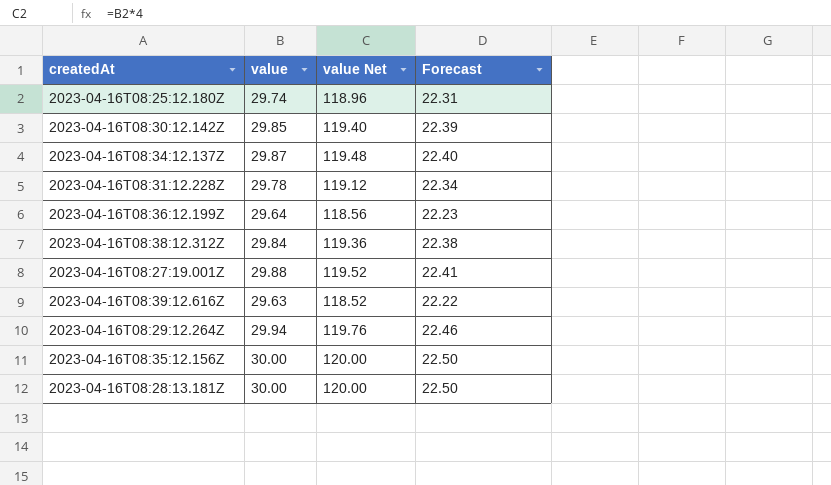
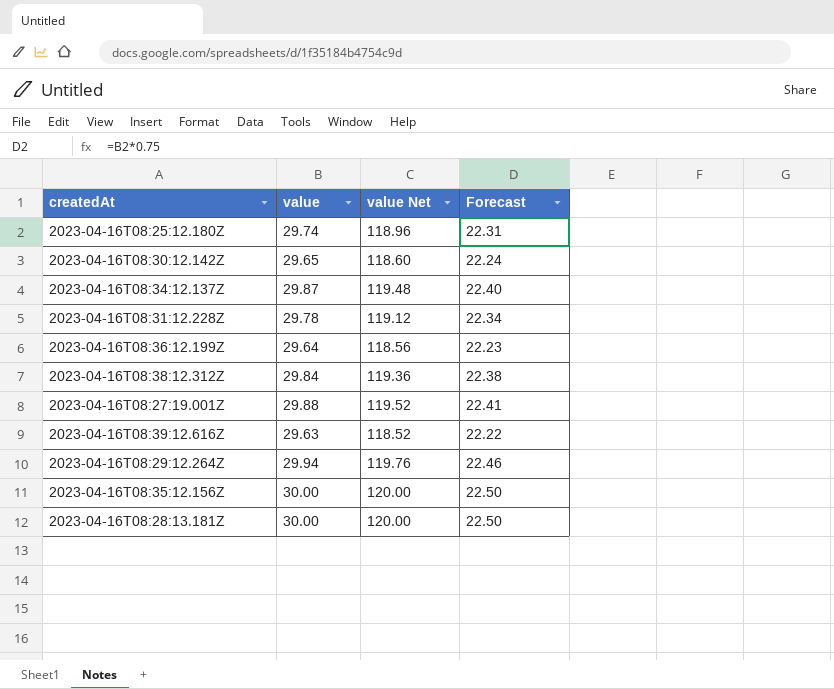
2023-04-16T08:30:12.142Z | value: 29.85 -> 29.65
2023-04-16T08:30:12.142Z | value Net: 119.40 -> 118.60
2023-04-16T08:30:12.142Z | Forecast: 22.39 -> 22.24

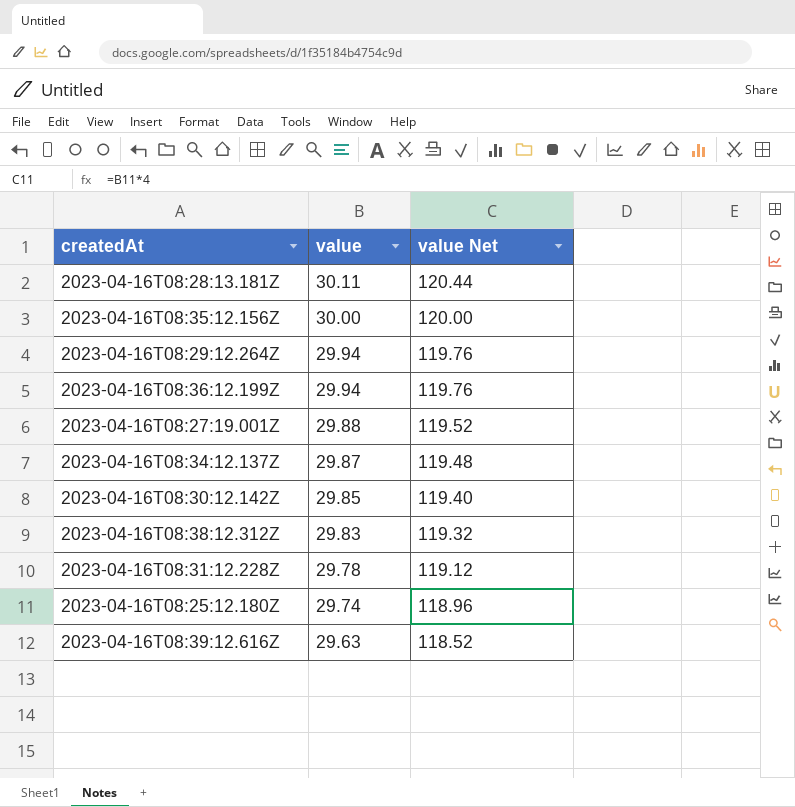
row order: none -> value descending
column Forecast | formula: [value] * 0.75 -> none
2023-04-16T08:28:13.181Z | value: 30.00 -> 30.11
2023-04-16T08:28:13.181Z | value Net: 120.00 -> 120.44
2023-04-16T08:36:12.199Z | value: 29.64 -> 29.94
2023-04-16T08:36:12.199Z | value Net: 118.56 -> 119.76
2023-04-16T08:30:12.142Z | value: 29.65 -> 29.85
2023-04-16T08:30:12.142Z | value Net: 118.60 -> 119.40
2023-04-16T08:38:12.312Z | value: 29.84 -> 29.83
2023-04-16T08:38:12.312Z | value Net: 119.36 -> 119.32

